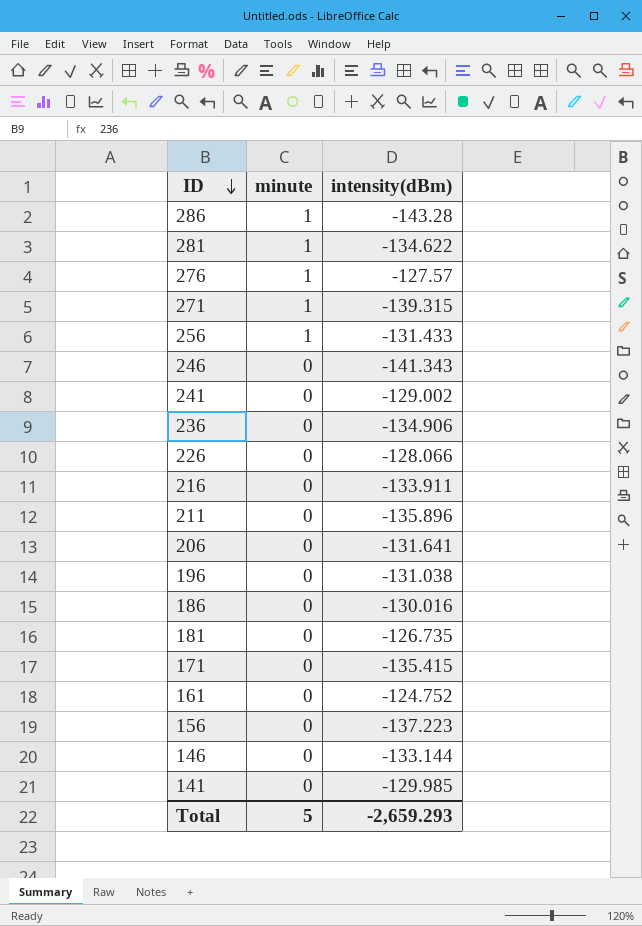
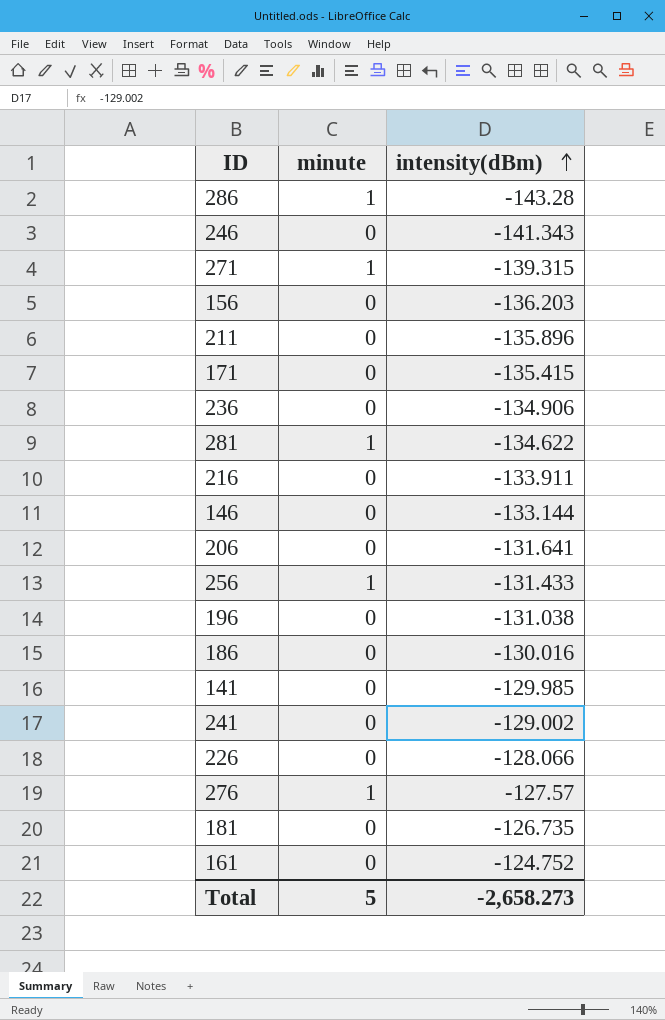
row order: ID descending -> intensity(dBm) ascending
156 | intensity(dBm): -137.223 -> -136.203
Total | intensity(dBm): -2,659.293 -> -2,658.273

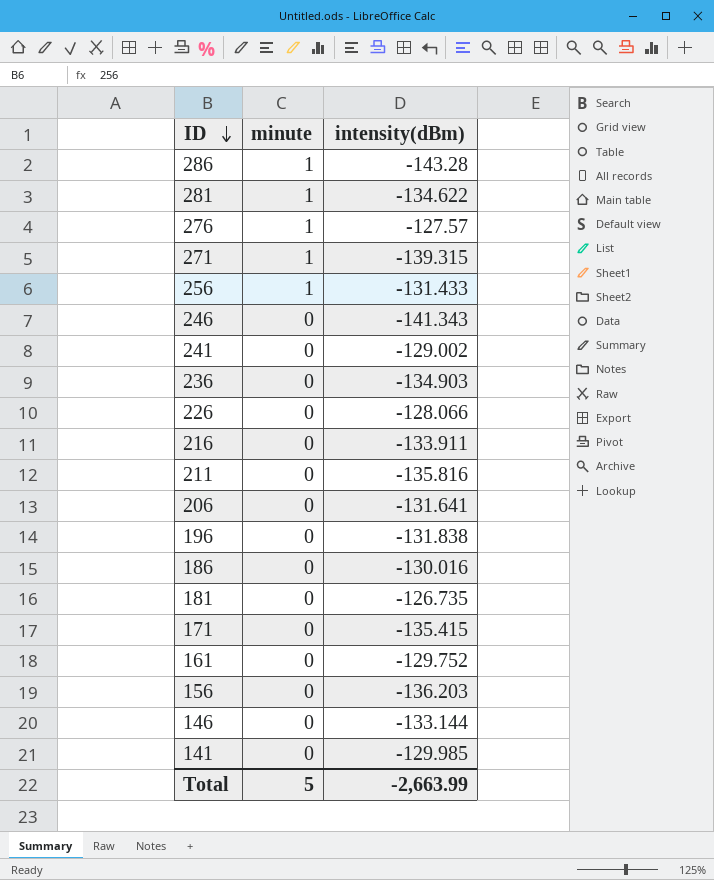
row order: intensity(dBm) ascending -> ID descending
236 | intensity(dBm): -134.906 -> -134.903
211 | intensity(dBm): -135.896 -> -135.816
196 | intensity(dBm): -131.038 -> -131.838
161 | intensity(dBm): -124.752 -> -129.752
Total | intensity(dBm): -2,658.273 -> -2,663.99

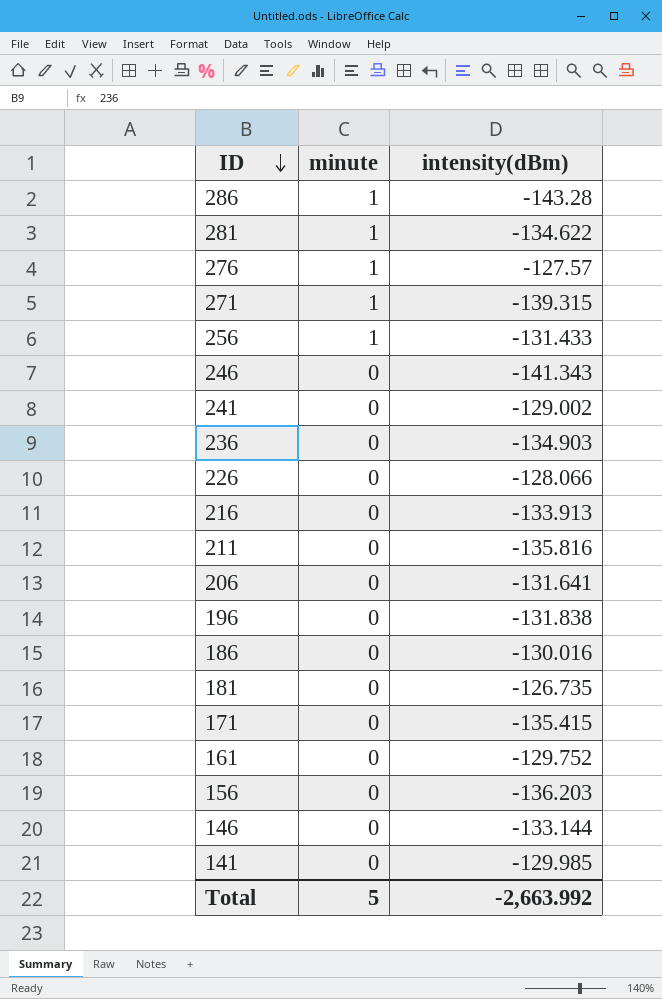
216 | intensity(dBm): -133.911 -> -133.913
Total | intensity(dBm): -2,663.99 -> -2,663.992

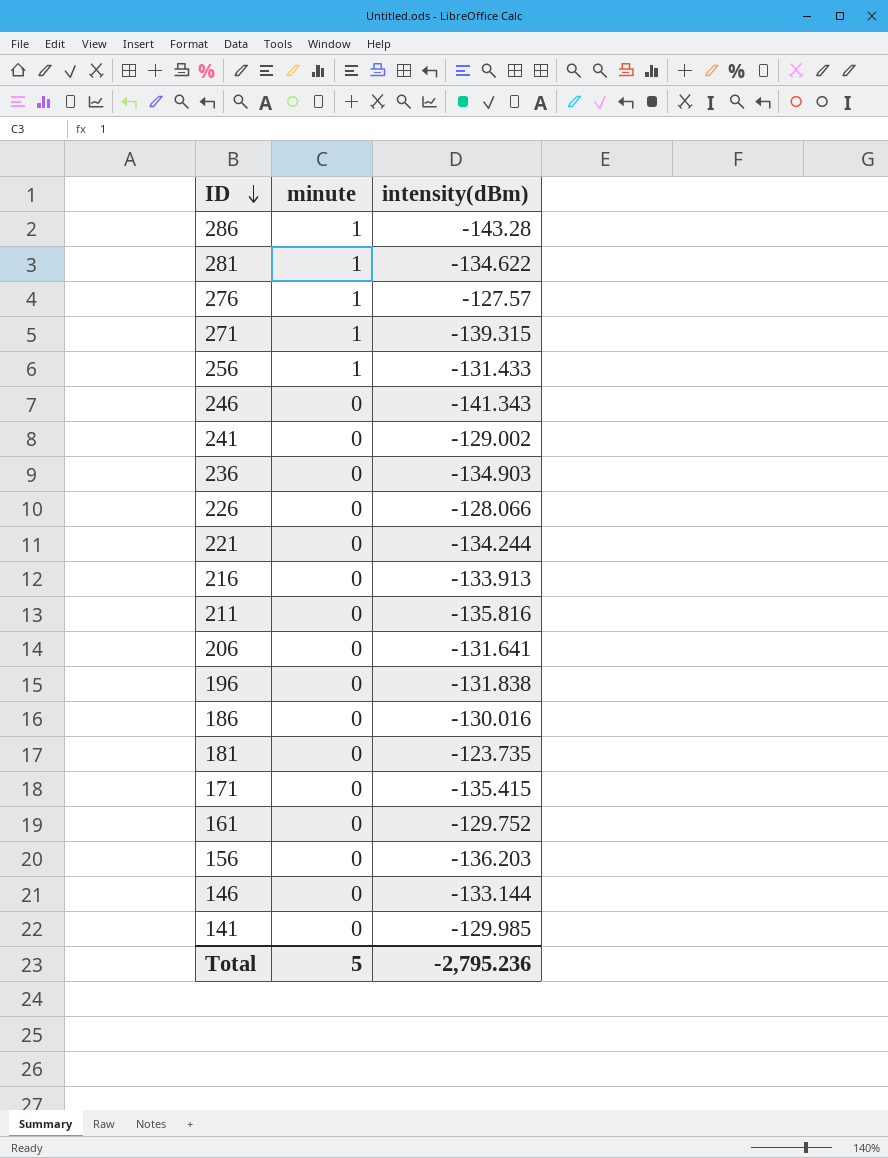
row 221: none -> 0 | -134.244
181 | intensity(dBm): -126.735 -> -123.735
Total | intensity(dBm): -2,663.992 -> -2,795.236

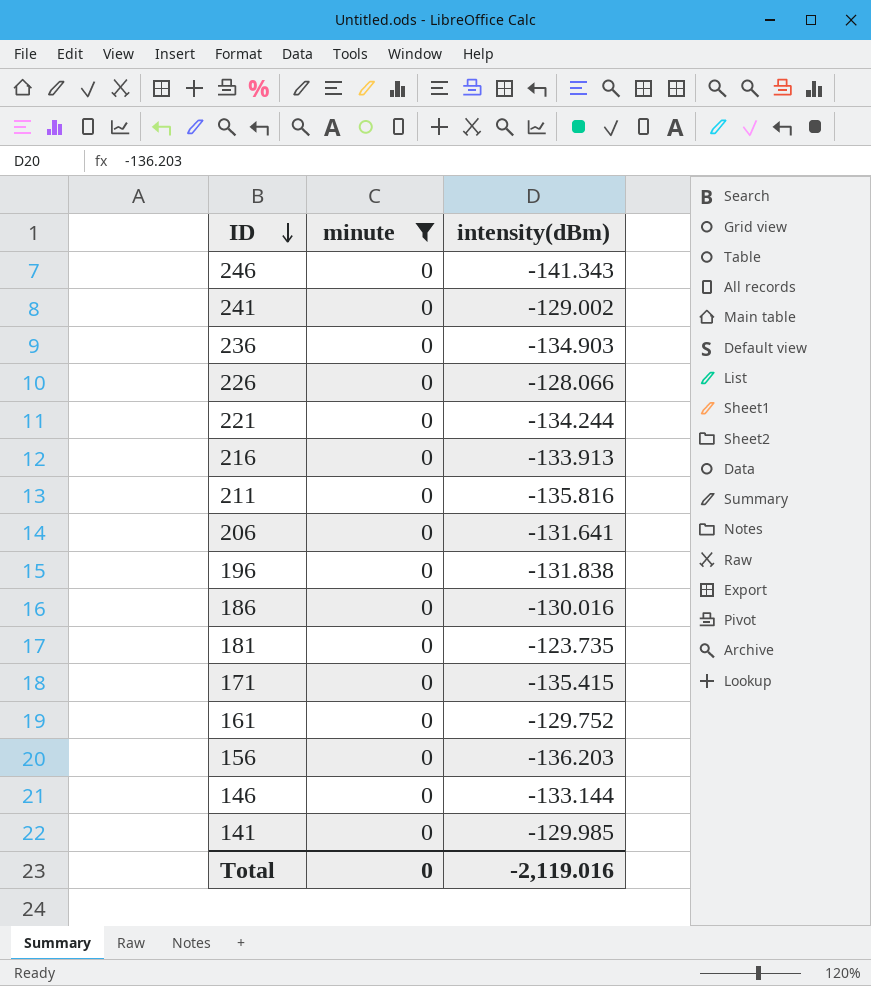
filter: none -> minute = 0
Total | minute: 5 -> 0
Total | intensity(dBm): -2,795.236 -> -2,119.016

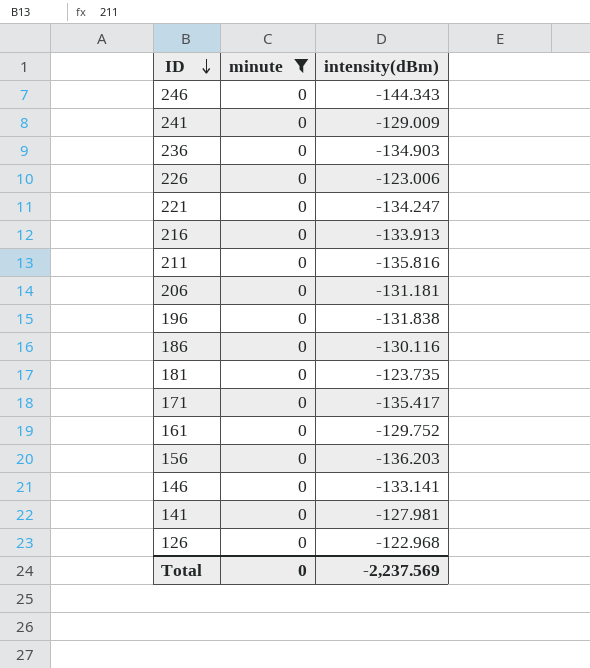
246 | intensity(dBm): -141.343 -> -144.343
241 | intensity(dBm): -129.002 -> -129.009
226 | intensity(dBm): -128.066 -> -123.006
221 | intensity(dBm): -134.244 -> -134.247
206 | intensity(dBm): -131.641 -> -131.181
186 | intensity(dBm): -130.016 -> -130.116
171 | intensity(dBm): -135.415 -> -135.417
146 | intensity(dBm): -133.144 -> -133.141
141 | intensity(dBm): -129.985 -> -127.981
row 126: none -> 0 | -122.968
Total | intensity(dBm): -2,119.016 -> -2,237.569

